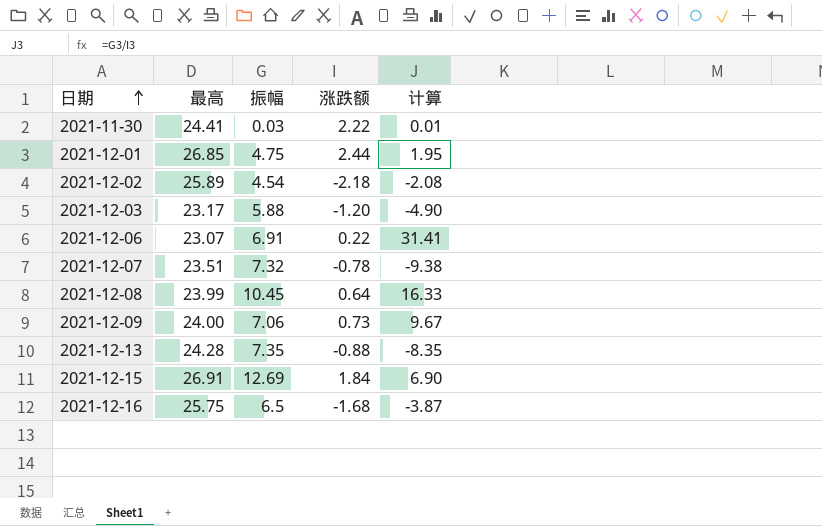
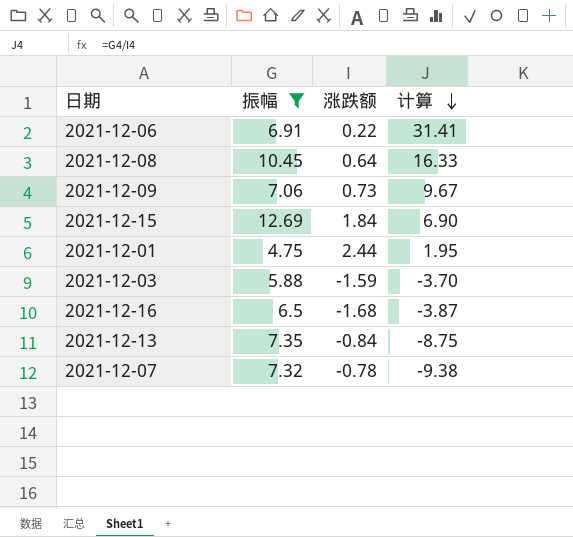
filter: none -> 振幅 >= 4.75
row order: 日期 ascending -> 计算 descending
column 最高 | position: 2 -> none
2021-12-03 | 涨跌额: -1.20 -> -1.59
2021-12-03 | 计算: -4.90 -> -3.70
2021-12-13 | 涨跌额: -0.88 -> -0.84
2021-12-13 | 计算: -8.35 -> -8.75

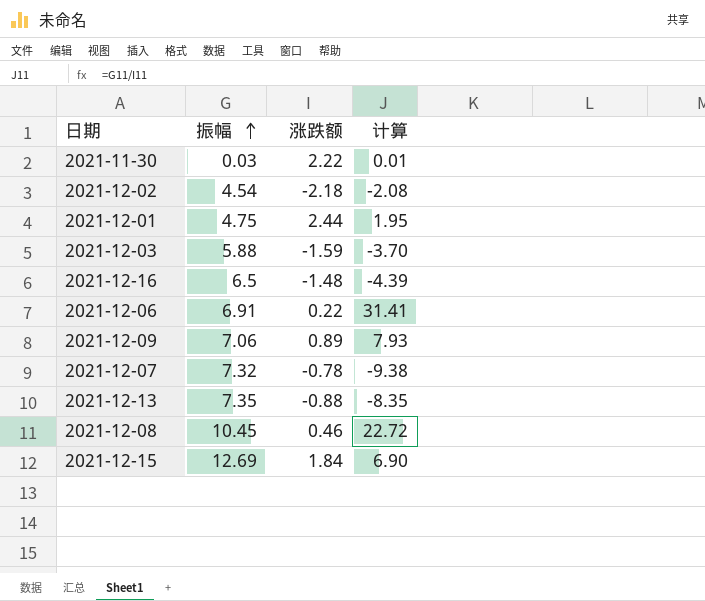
filter: 振幅 >= 4.75 -> none
row order: 计算 descending -> 振幅 ascending
2021-12-16 | 涨跌额: -1.68 -> -1.48
2021-12-16 | 计算: -3.87 -> -4.39
2021-12-09 | 涨跌额: 0.73 -> 0.89
2021-12-09 | 计算: 9.67 -> 7.93
2021-12-13 | 涨跌额: -0.84 -> -0.88
2021-12-13 | 计算: -8.75 -> -8.35
2021-12-08 | 涨跌额: 0.64 -> 0.46
2021-12-08 | 计算: 16.33 -> 22.72

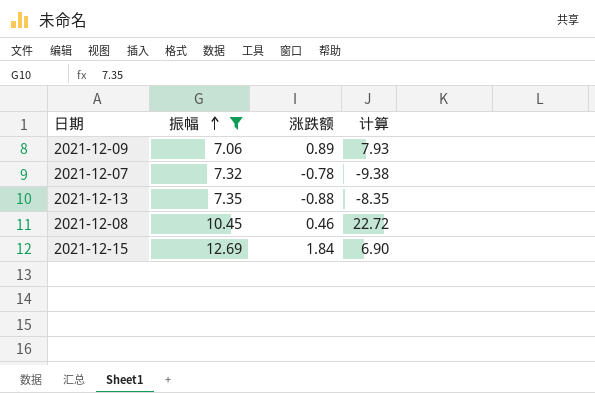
filter: none -> 振幅 >= 7.06

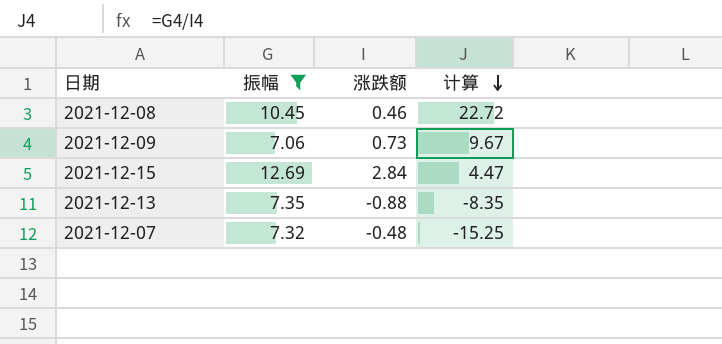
row order: 振幅 ascending -> 计算 descending
2021-12-09 | 涨跌额: 0.89 -> 0.73
2021-12-09 | 计算: 7.93 -> 9.67
2021-12-15 | 涨跌额: 1.84 -> 2.84
2021-12-15 | 计算: 6.90 -> 4.47
2021-12-07 | 涨跌额: -0.78 -> -0.48
2021-12-07 | 计算: -9.38 -> -15.25

